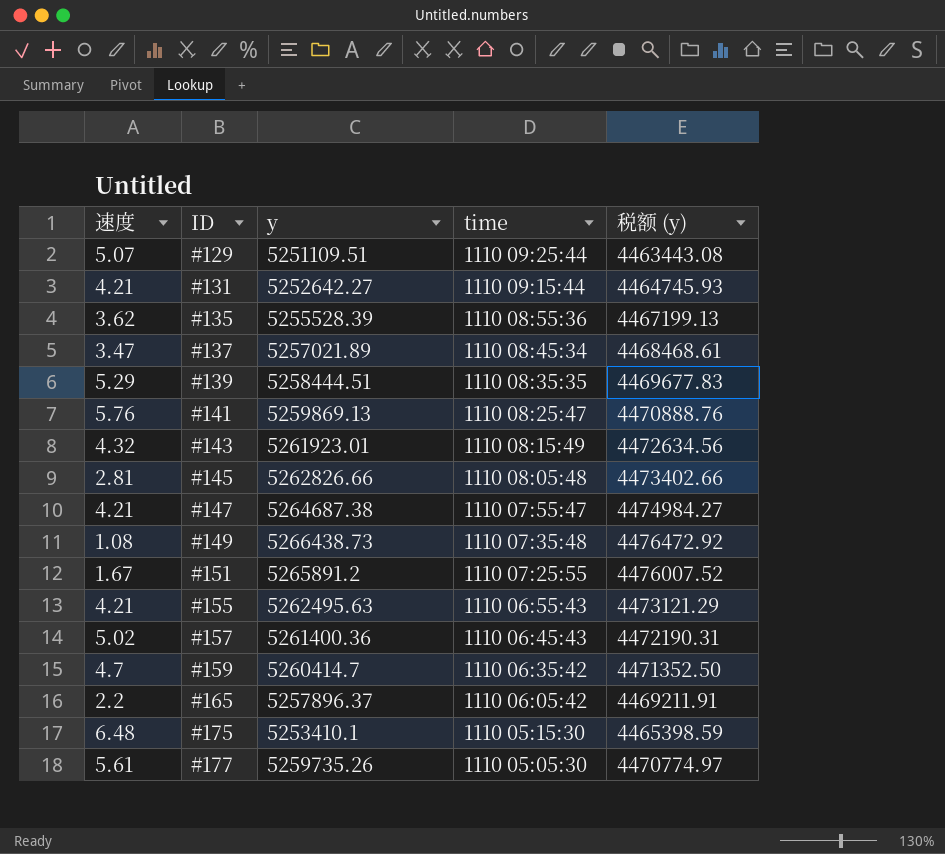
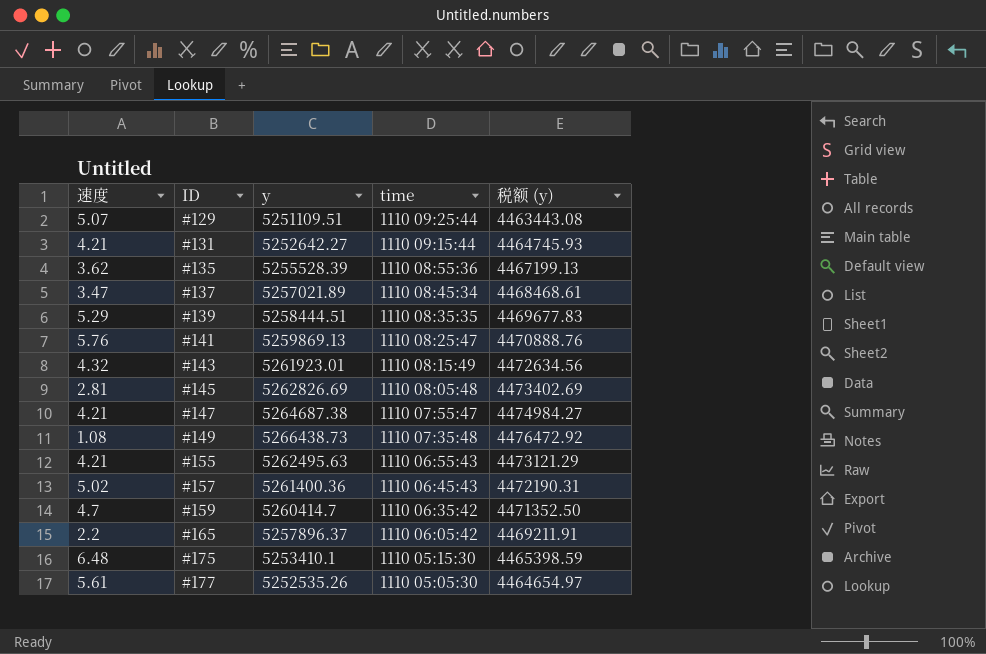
row #151: 1.67 | 5265891.2 | 1110 07:25:55 | 4476007.52 -> none
#145 | y: 5262826.66 -> 5262826.69
#145 | 税额 (y): 4473402.66 -> 4473402.69
#177 | y: 5259735.26 -> 5252535.26
#177 | 税额 (y): 4470774.97 -> 4464654.97

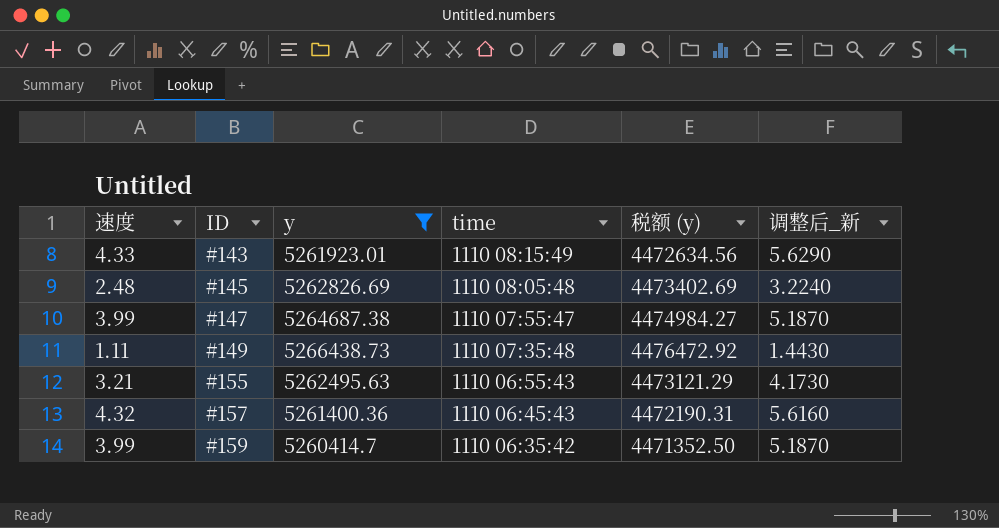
filter: none -> y >= 5260414.7
column 调整后_新 | formula: none -> [速度] * 1.3
#143 | 速度: 4.32 -> 4.33
#145 | 速度: 2.81 -> 2.48
#147 | 速度: 4.21 -> 3.99
#149 | 速度: 1.08 -> 1.11
#155 | 速度: 4.21 -> 3.21
#157 | 速度: 5.02 -> 4.32
#159 | 速度: 4.7 -> 3.99

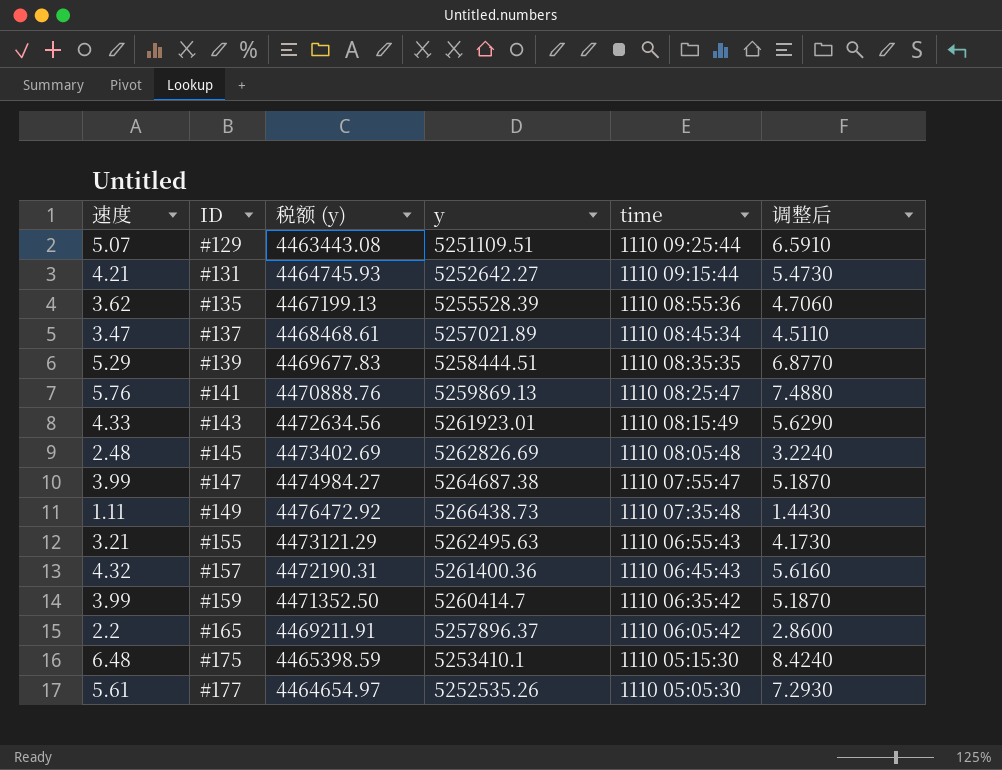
filter: y >= 5260414.7 -> none
column 税额 (y) | position: 5 -> 3
column name: 调整后_新 -> 调整后

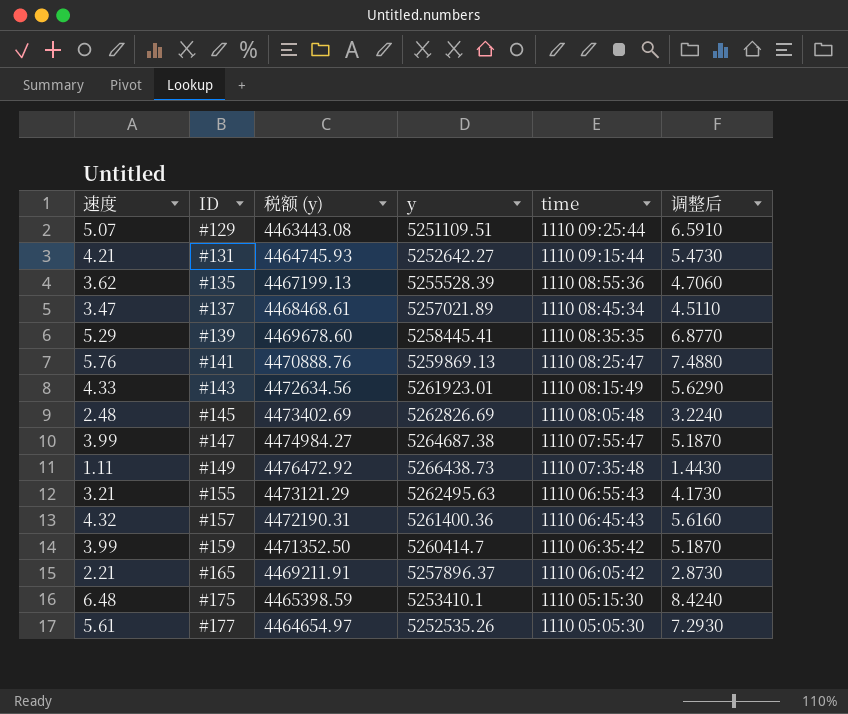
#139 | 税额 (y): 4469677.83 -> 4469678.60
#139 | y: 5258444.51 -> 5258445.41
#165 | 速度: 2.2 -> 2.21
#165 | 调整后: 2.8600 -> 2.8730

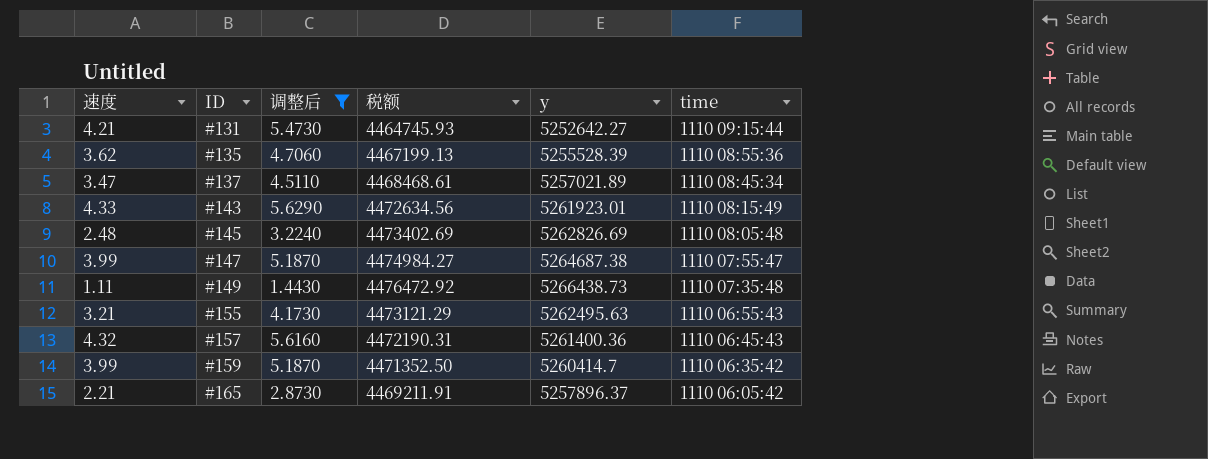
filter: none -> 调整后 <= 5.6290
column 调整后 | position: 6 -> 3
column name: 税额 (y) -> 税额

